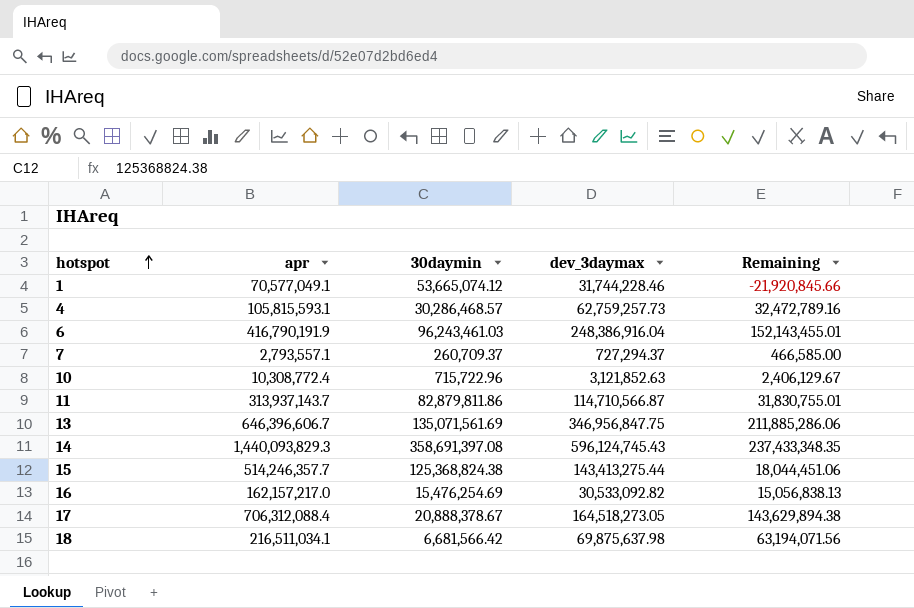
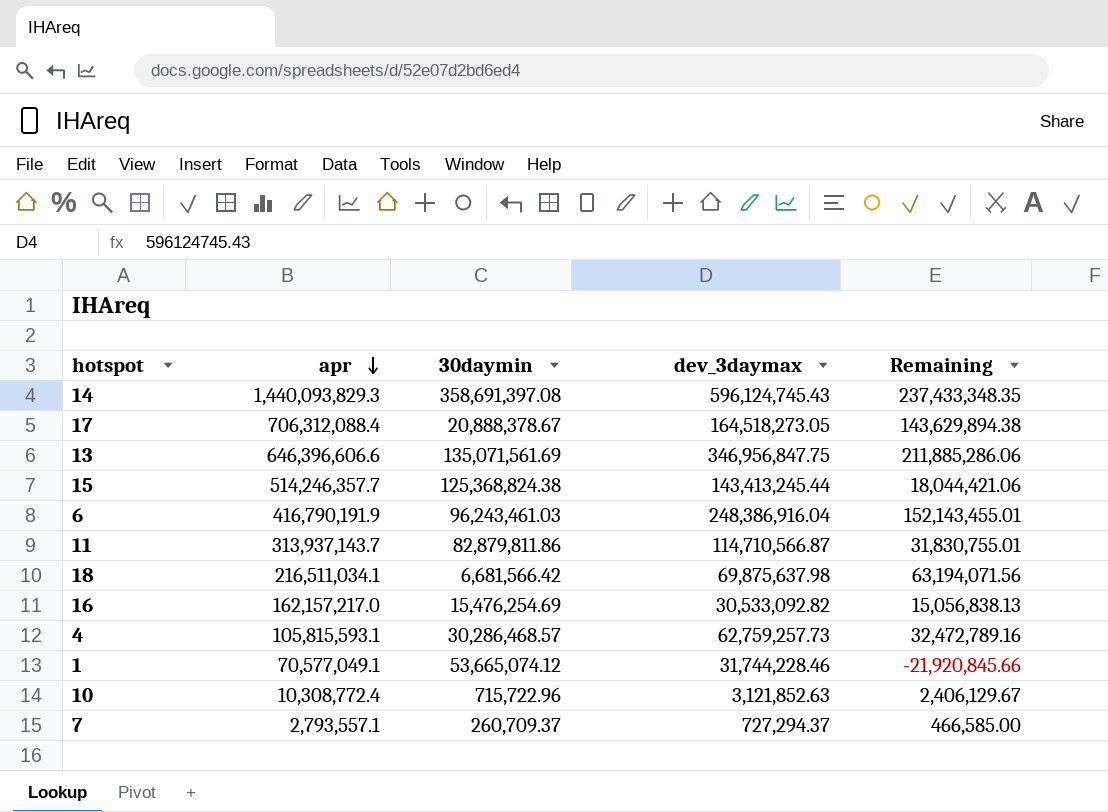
row order: hotspot ascending -> apr descending
13 | apr: 646,396,606.7 -> 646,396,606.6
15 | dev_3daymax: 143,413,275.44 -> 143,413,245.44
15 | Remaining: 18,044,451.06 -> 18,044,421.06

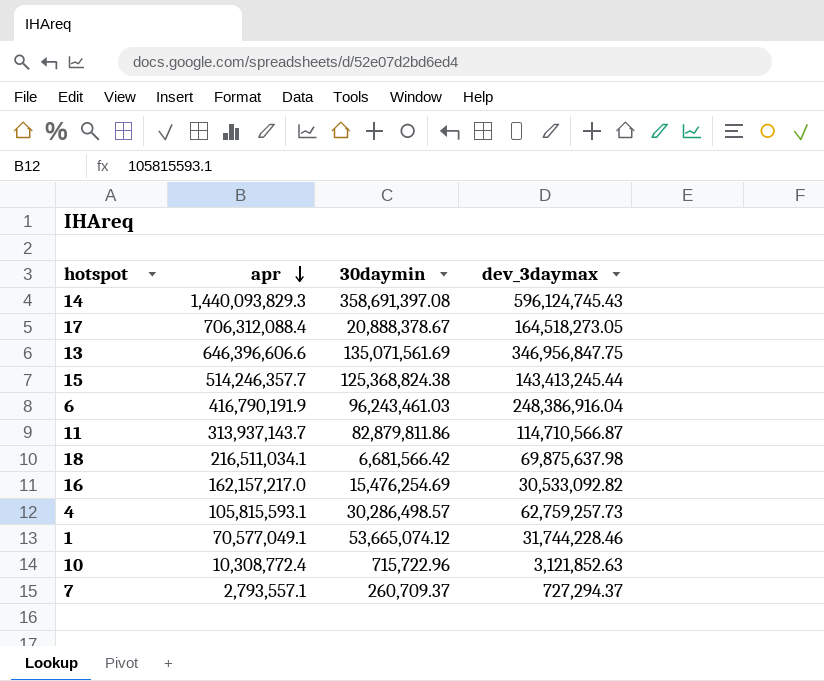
column Remaining | formula: [dev_3daymax] - [30daymin] -> none
4 | 30daymin: 30,286,468.57 -> 30,286,498.57

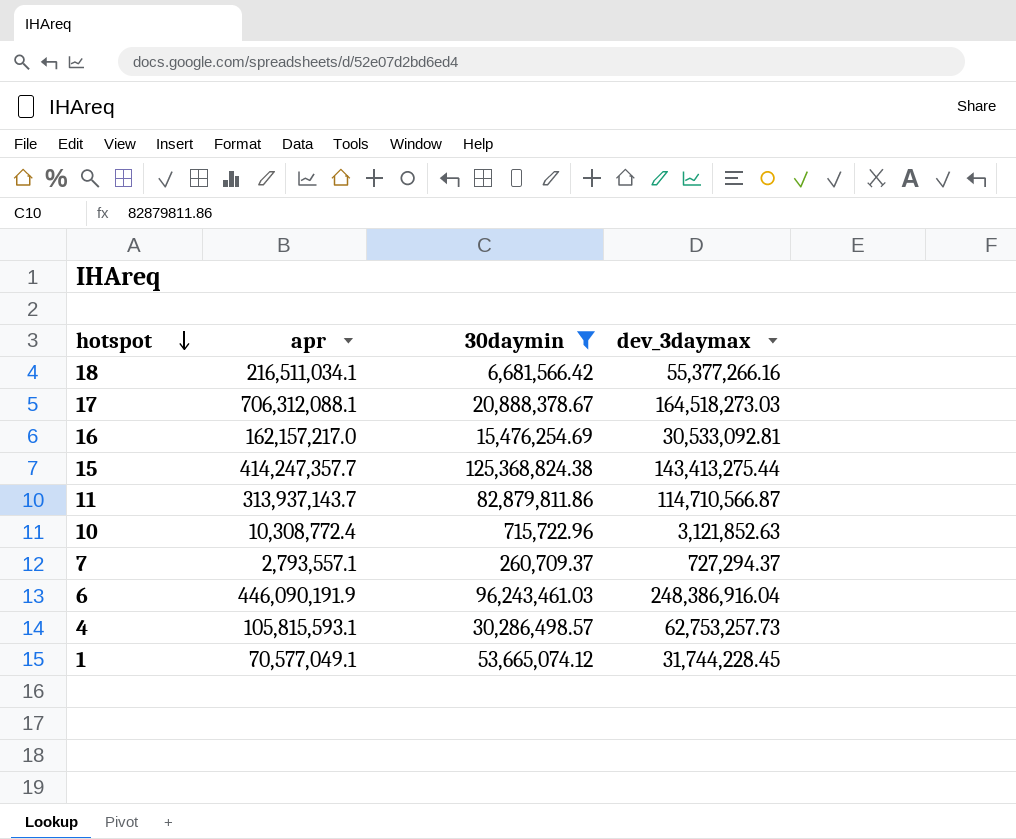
filter: none -> 30daymin <= 125,368,824.38
row order: apr descending -> hotspot descending
18 | dev_3daymax: 69,875,637.98 -> 55,377,266.16
17 | apr: 706,312,088.4 -> 706,312,088.1
17 | dev_3daymax: 164,518,273.05 -> 164,518,273.03
16 | dev_3daymax: 30,533,092.82 -> 30,533,092.81
15 | apr: 514,246,357.7 -> 414,247,357.7
15 | dev_3daymax: 143,413,245.44 -> 143,413,275.44
6 | apr: 416,790,191.9 -> 446,090,191.9
4 | dev_3daymax: 62,759,257.73 -> 62,753,257.73
1 | dev_3daymax: 31,744,228.46 -> 31,744,228.45

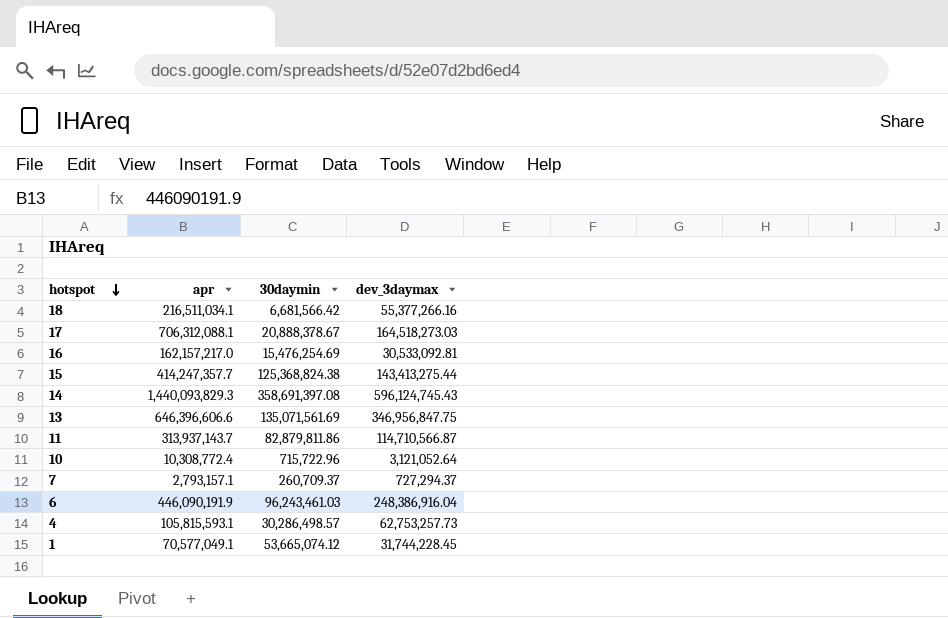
filter: 30daymin <= 125,368,824.38 -> none
10 | dev_3daymax: 3,121,852.63 -> 3,121,052.64
7 | apr: 2,793,557.1 -> 2,793,157.1

